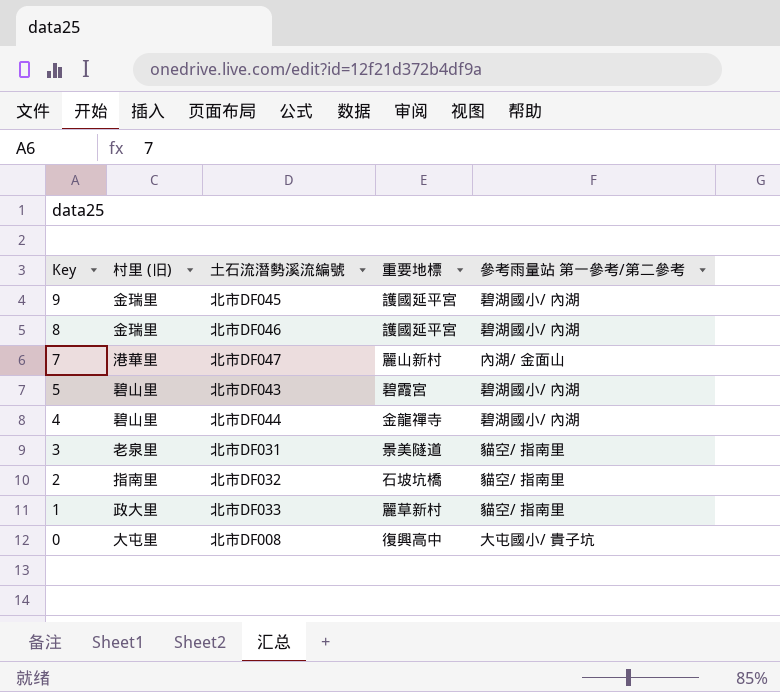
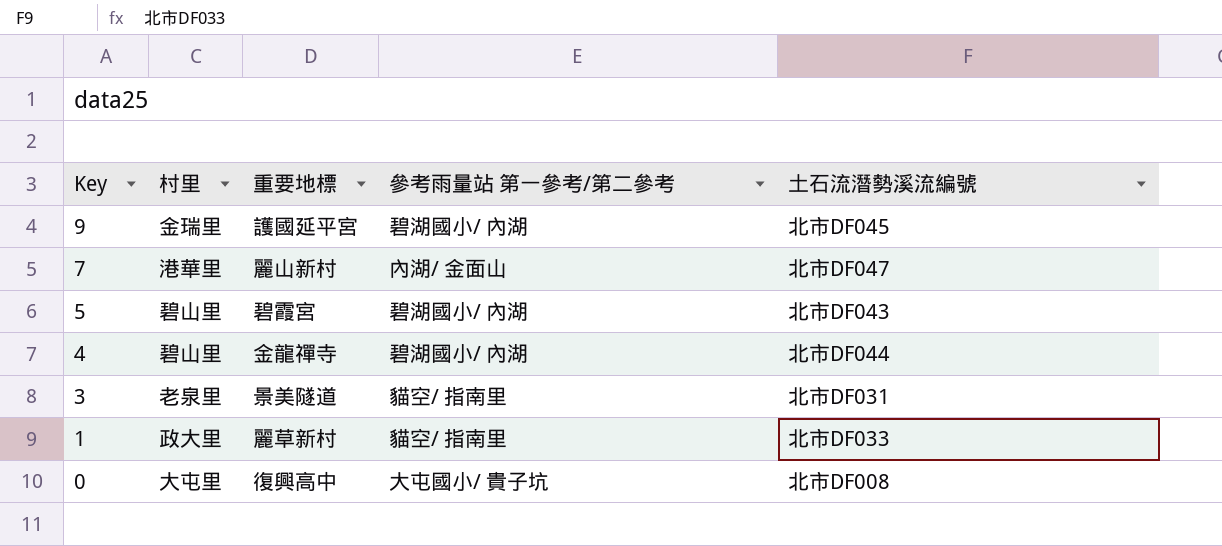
column name: 村里 (旧) -> 村里
column 土石流潛勢溪流編號 | position: 3 -> 5
row 8: 金瑞里 | 北市DF046 | 護國延平宮 | 碧湖國小/ 內湖 -> none
row 2: 指南里 | 北市DF032 | 石坡坑橋 | 貓空/ 指南里 -> none

